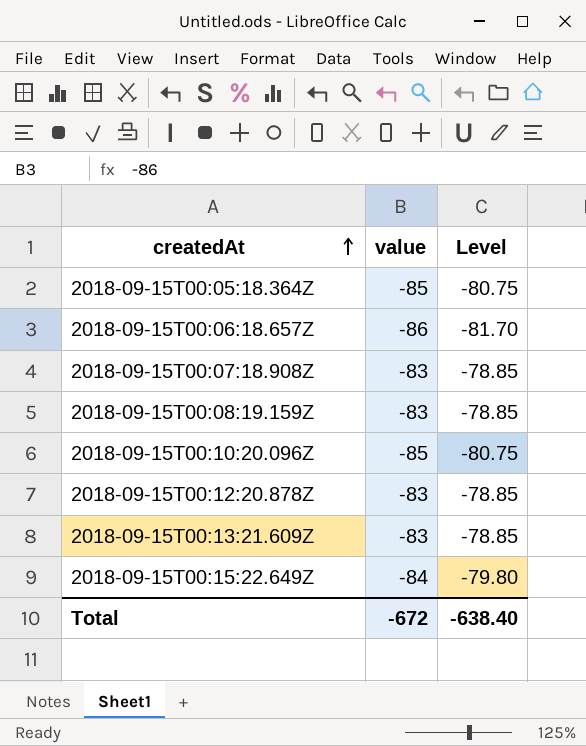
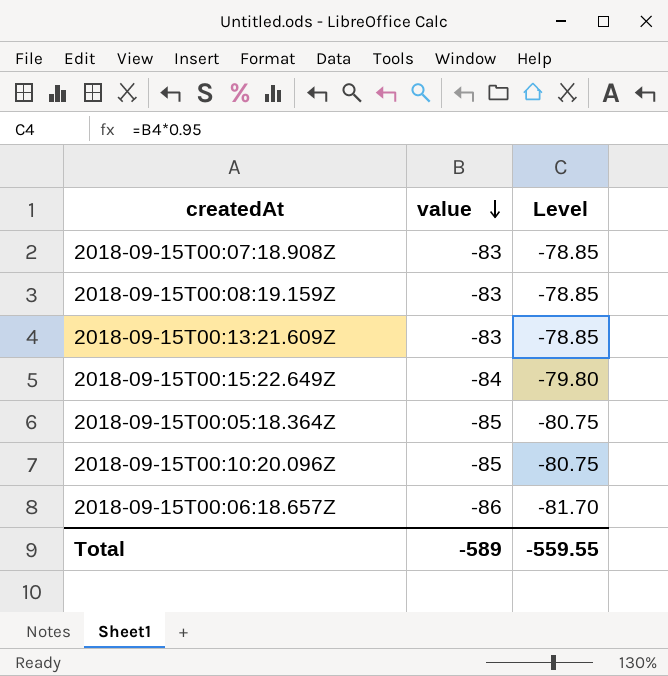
row order: createdAt ascending -> value descending
row 2018-09-15T00:12:20.878Z: -83 | -78.85 -> none
Total | value: -672 -> -589
Total | Level: -638.40 -> -559.55

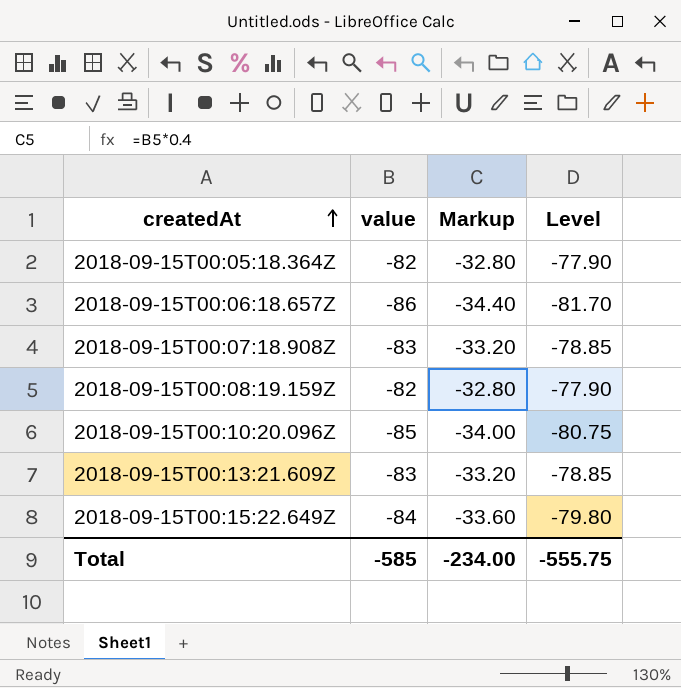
row order: value descending -> createdAt ascending
column Markup | formula: none -> [value] * 0.4
2018-09-15T00:05:18.364Z | value: -85 -> -82
2018-09-15T00:05:18.364Z | Level: -80.75 -> -77.90
2018-09-15T00:08:19.159Z | value: -83 -> -82
2018-09-15T00:08:19.159Z | Level: -78.85 -> -77.90
Total | value: -589 -> -585
Total | Level: -559.55 -> -555.75

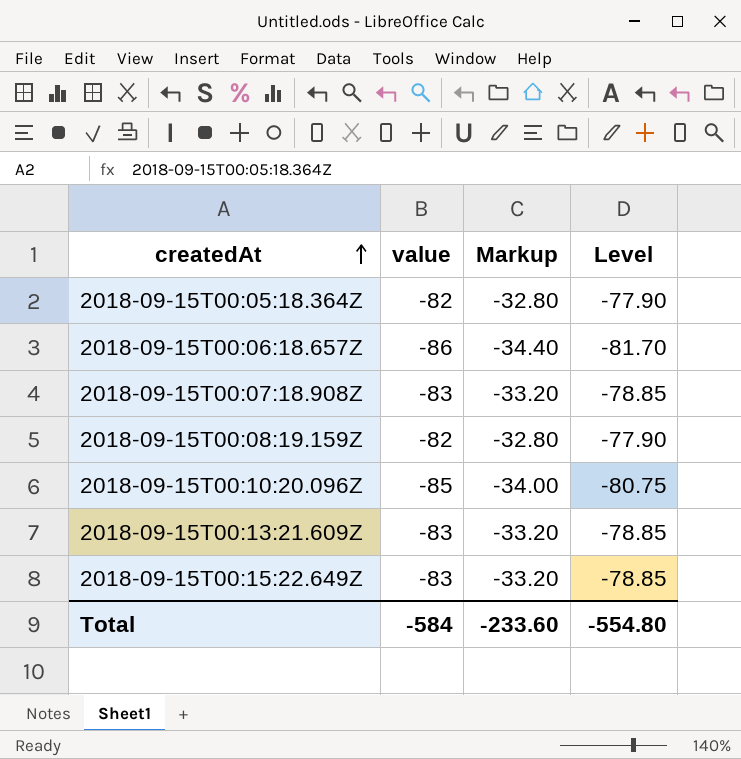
2018-09-15T00:15:22.649Z | value: -84 -> -83
2018-09-15T00:15:22.649Z | Markup: -33.60 -> -33.20
2018-09-15T00:15:22.649Z | Level: -79.80 -> -78.85
Total | value: -585 -> -584
Total | Markup: -234.00 -> -233.60
Total | Level: -555.75 -> -554.80

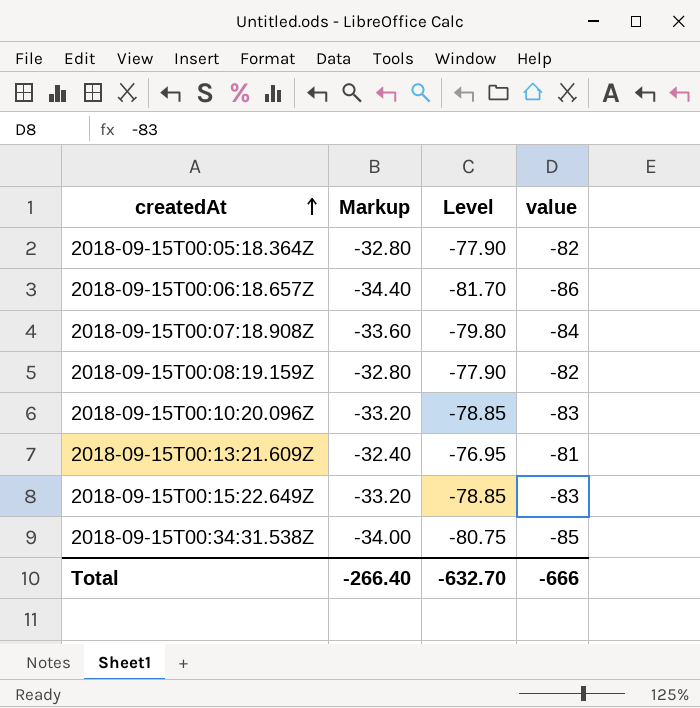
column value | position: 2 -> 4
2018-09-15T00:07:18.908Z | Markup: -33.20 -> -33.60
2018-09-15T00:07:18.908Z | Level: -78.85 -> -79.80
2018-09-15T00:07:18.908Z | value: -83 -> -84
2018-09-15T00:10:20.096Z | Markup: -34.00 -> -33.20
2018-09-15T00:10:20.096Z | Level: -80.75 -> -78.85
2018-09-15T00:10:20.096Z | value: -85 -> -83
2018-09-15T00:13:21.609Z | Markup: -33.20 -> -32.40
2018-09-15T00:13:21.609Z | Level: -78.85 -> -76.95
2018-09-15T00:13:21.609Z | value: -83 -> -81
row 2018-09-15T00:34:31.538Z: none -> -34.00 | -80.75 | -85
Total | Markup: -233.60 -> -266.40
Total | Level: -554.80 -> -632.70
Total | value: -584 -> -666

